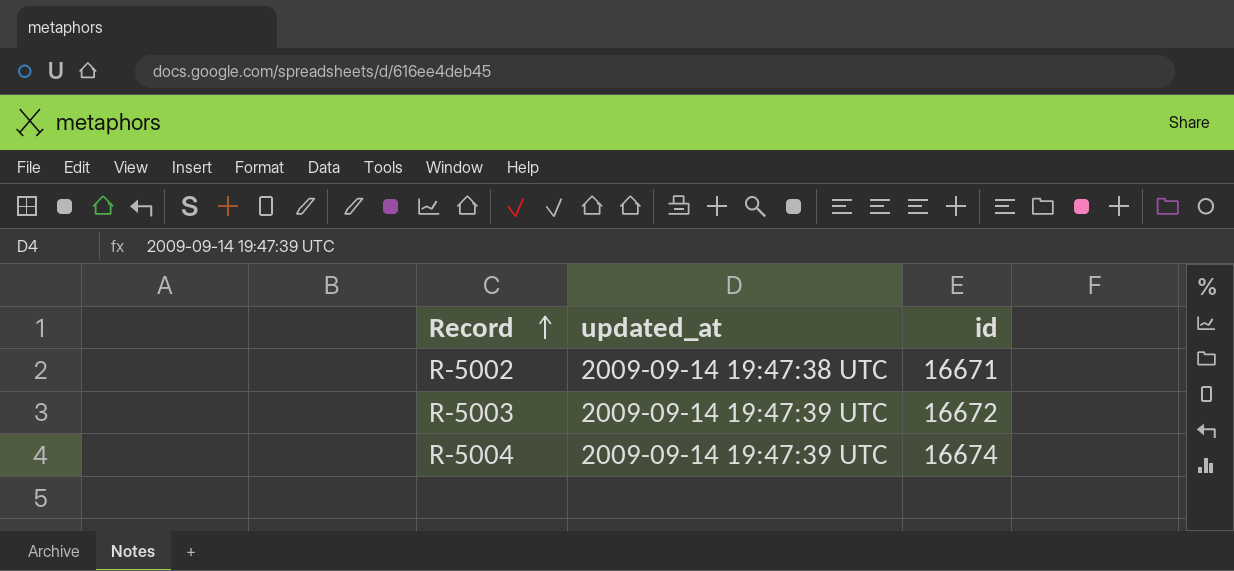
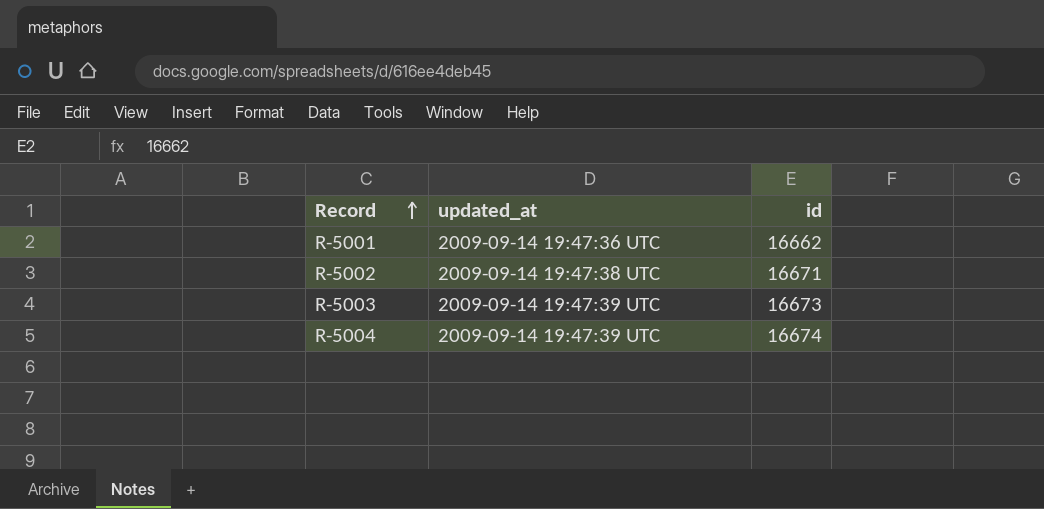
row R-5001: none -> 2009-09-14 19:47:36 UTC | 16662
R-5003 | id: 16672 -> 16673

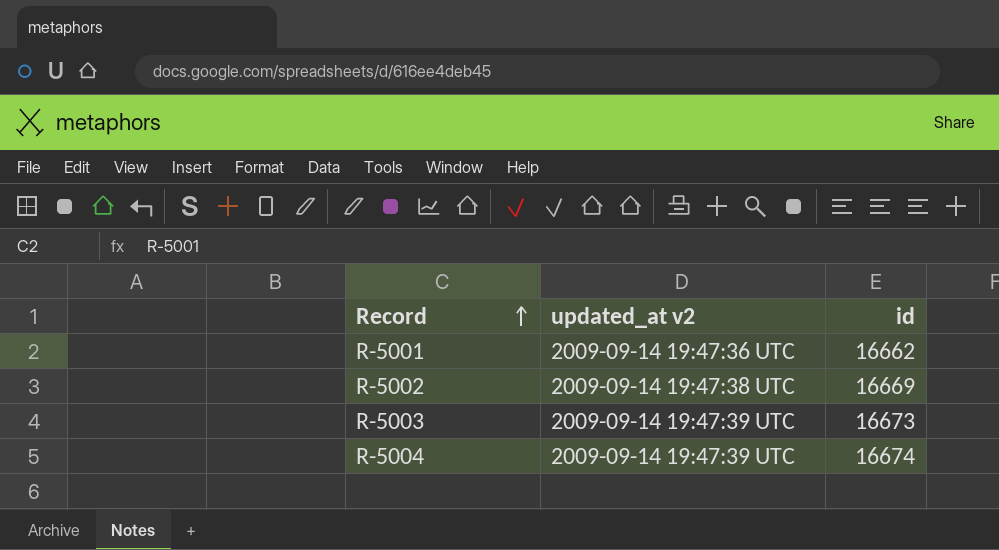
column name: updated_at -> updated_at v2
R-5002 | id: 16671 -> 16669

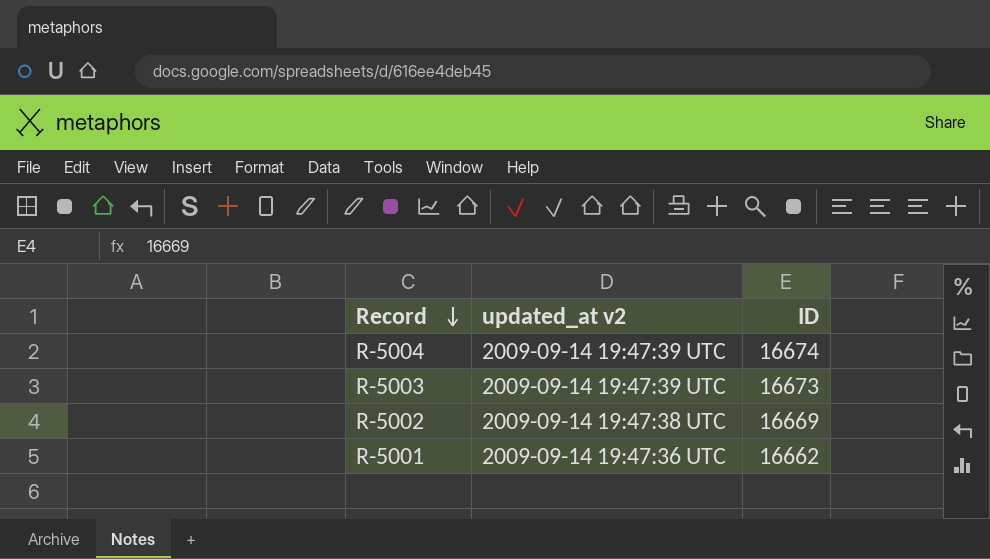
row order: Record ascending -> Record descending
column name: id -> ID

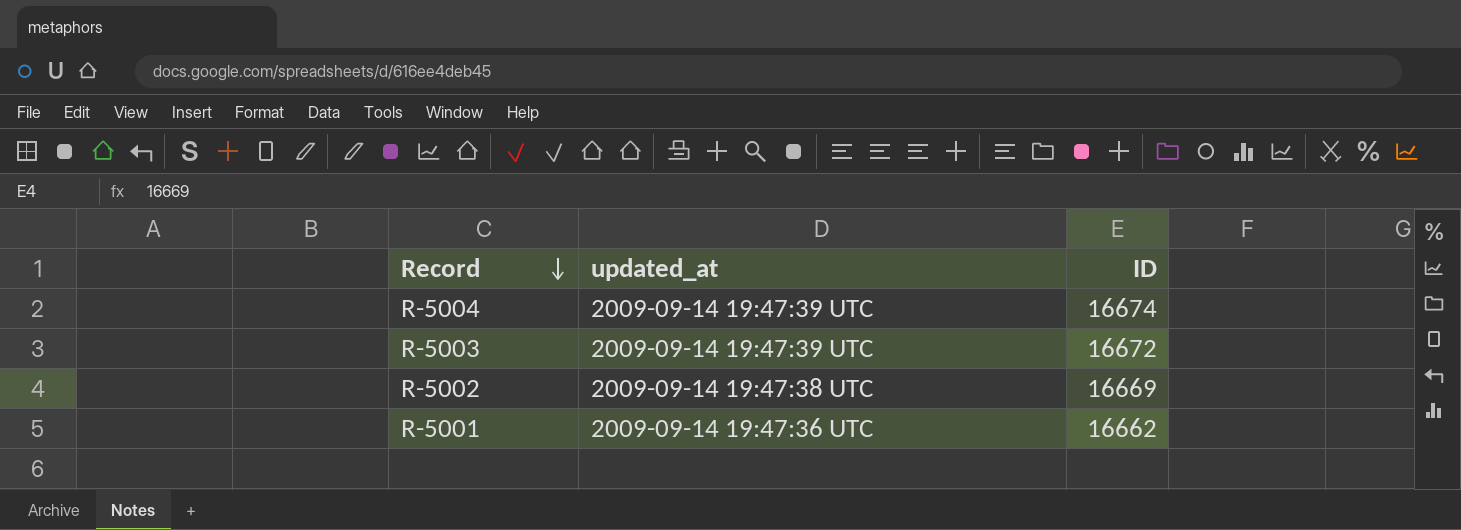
column name: updated_at v2 -> updated_at
R-5003 | ID: 16673 -> 16672

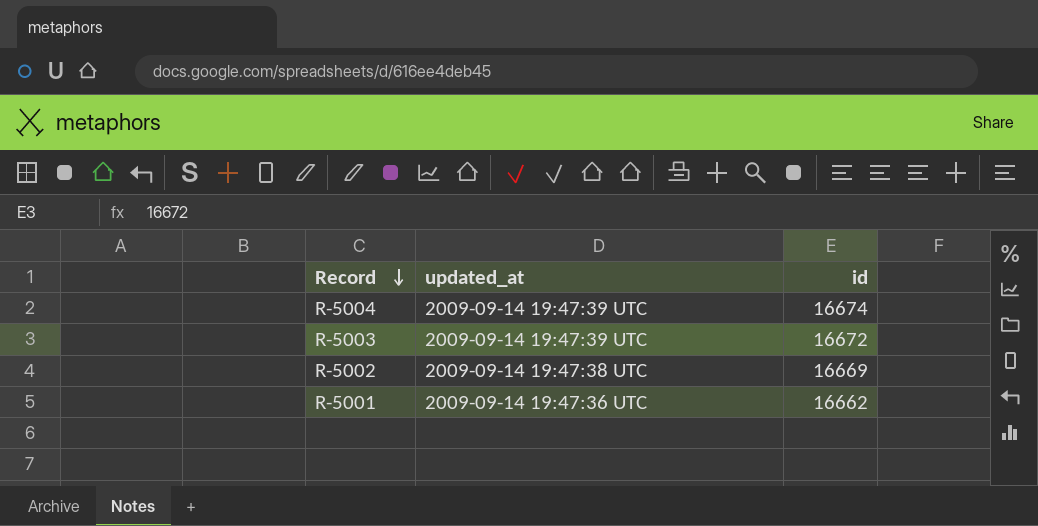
column name: ID -> id

